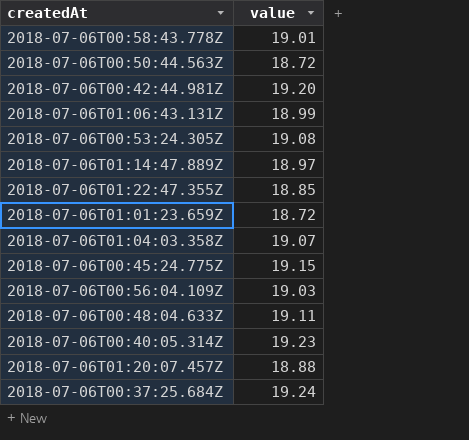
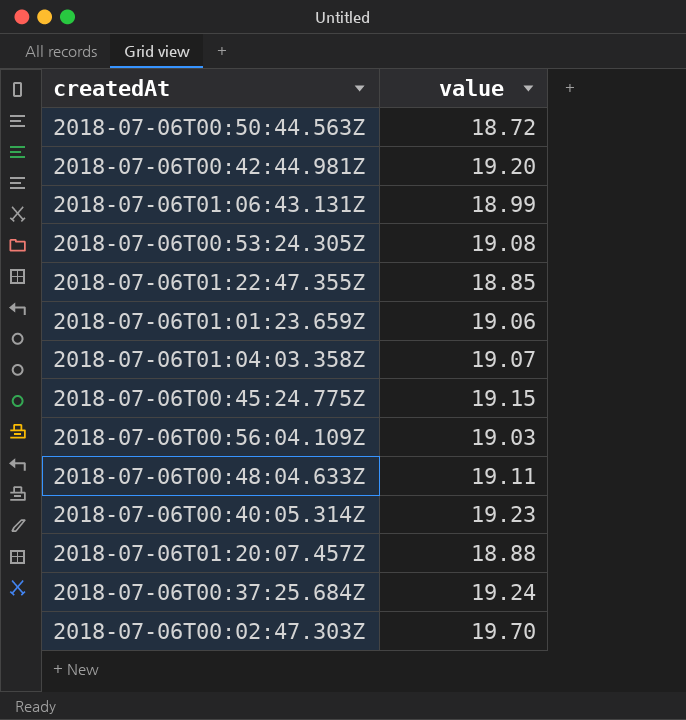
row 2018-07-06T00:58:43.778Z: 19.01 -> none
row 2018-07-06T01:14:47.889Z: 18.97 -> none
2018-07-06T01:01:23.659Z | value: 18.72 -> 19.06
row 2018-07-06T00:02:47.303Z: none -> 19.70

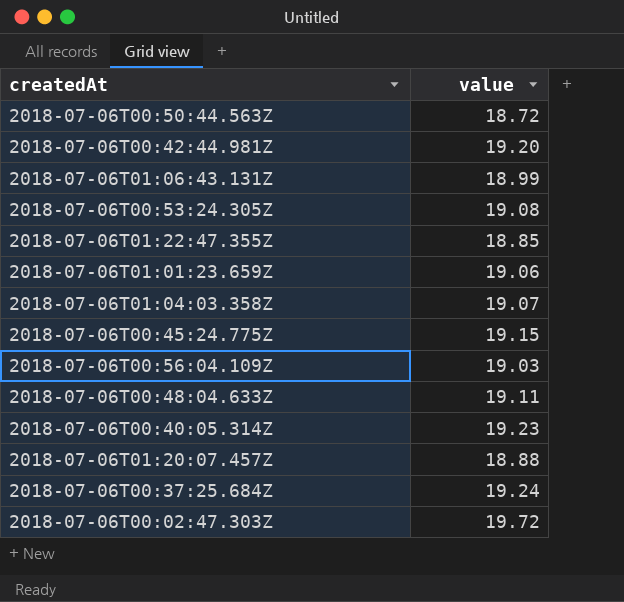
2018-07-06T00:02:47.303Z | value: 19.70 -> 19.72

